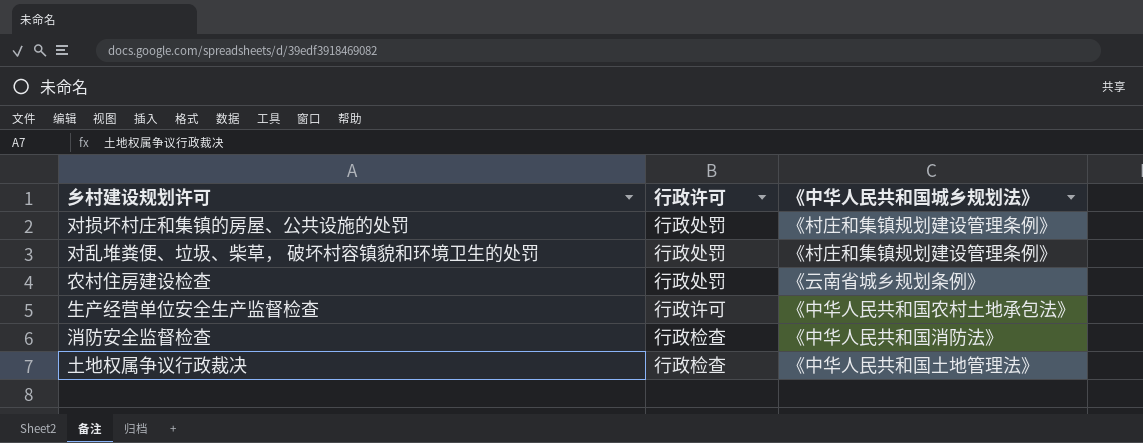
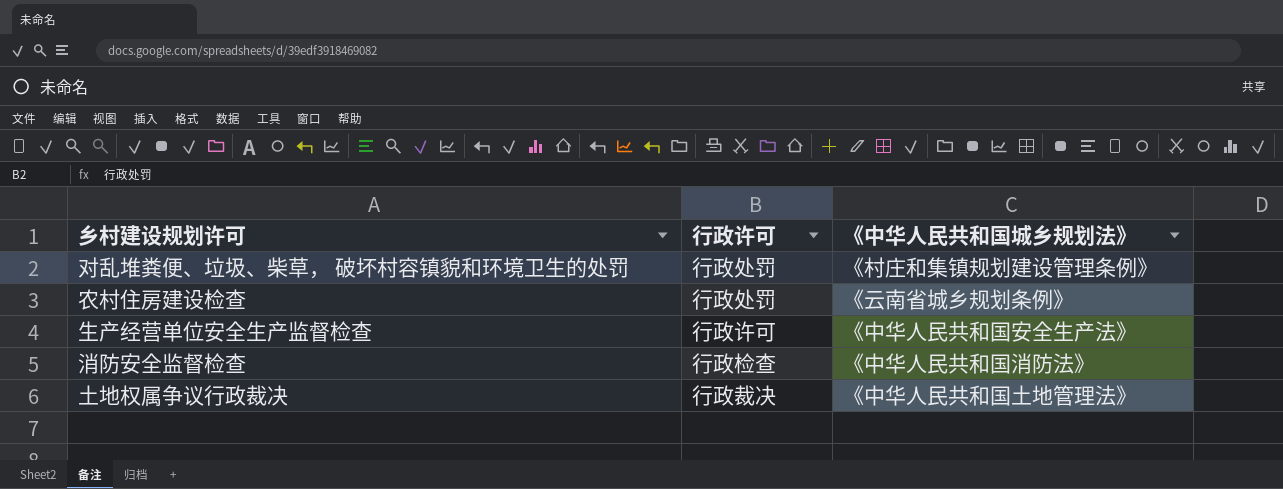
row 对损坏村庄和集镇的房屋、公共设施的处罚: 行政处罚 | 《村庄和集镇规划建设管理条例》 -> none
生产经营单位安全生产监督检查 | 《中华人民共和国城乡规划法》: 《中华人民共和国农村土地承包法》 -> 《中华人民共和国安全生产法》
土地权属争议行政裁决 | 行政许可: 行政检查 -> 行政裁决

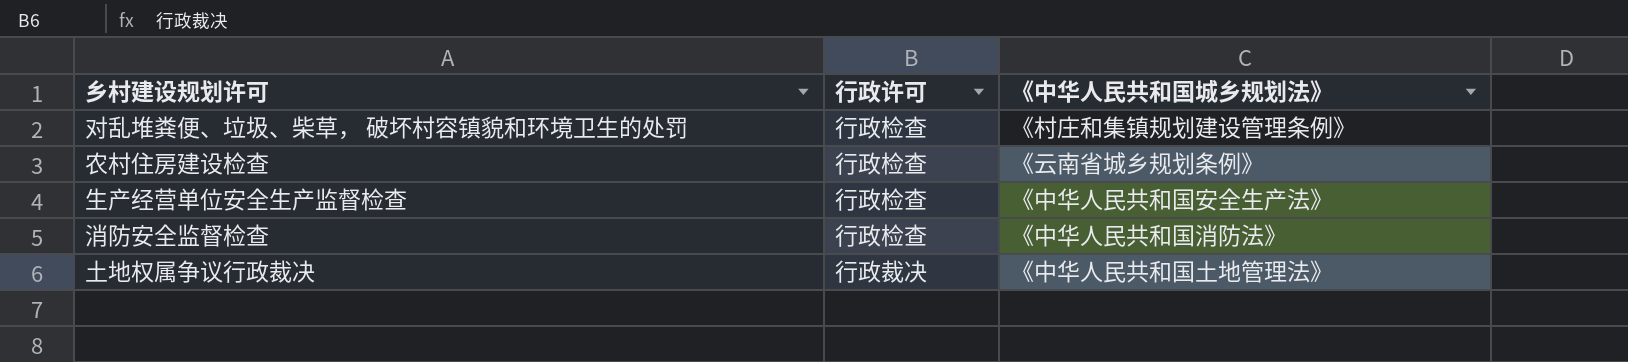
对乱堆粪便、垃圾、柴草， 破坏村容镇貌和环境卫生的处罚 | 行政许可: 行政处罚 -> 行政检查
农村住房建设检查 | 行政许可: 行政处罚 -> 行政检查
生产经营单位安全生产监督检查 | 行政许可: 行政许可 -> 行政检查

